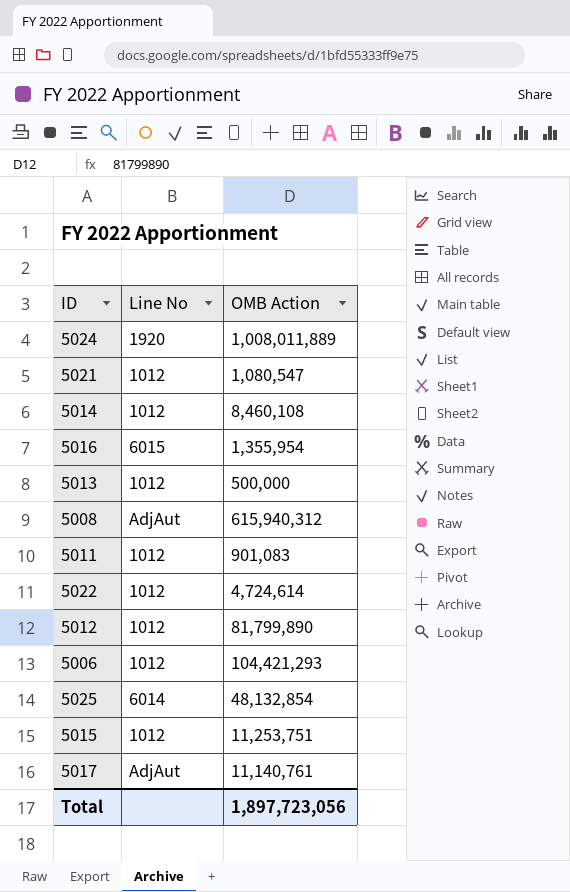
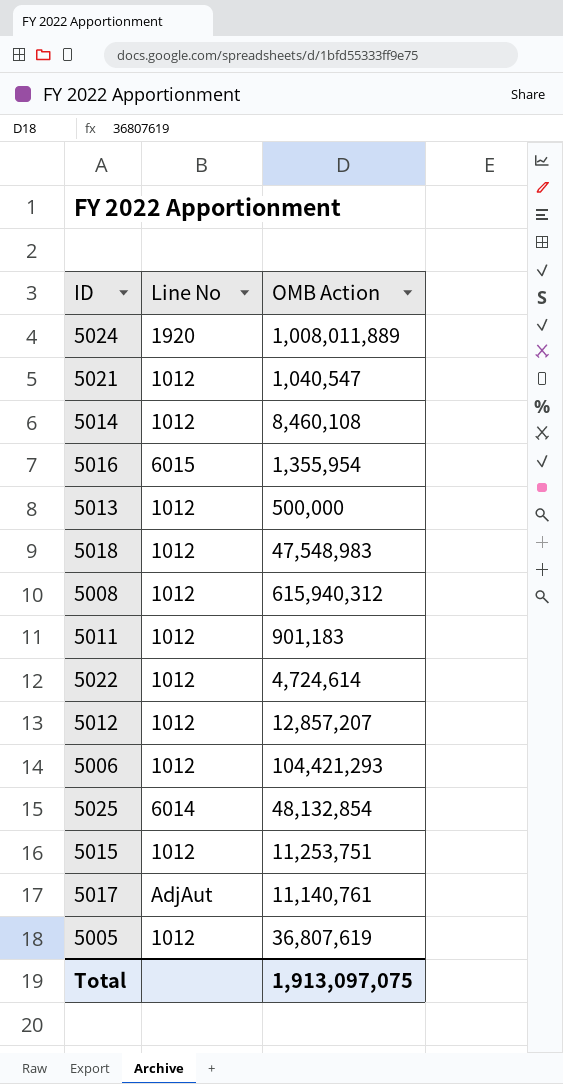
5021 | OMB Action: 1,080,547 -> 1,040,547
row 5018: none -> 1012 | 47,548,983
5008 | Line No: AdjAut -> 1012
5011 | OMB Action: 901,083 -> 901,183
5012 | OMB Action: 81,799,890 -> 12,857,207
row 5005: none -> 1012 | 36,807,619
Total | OMB Action: 1,897,723,056 -> 1,913,097,075

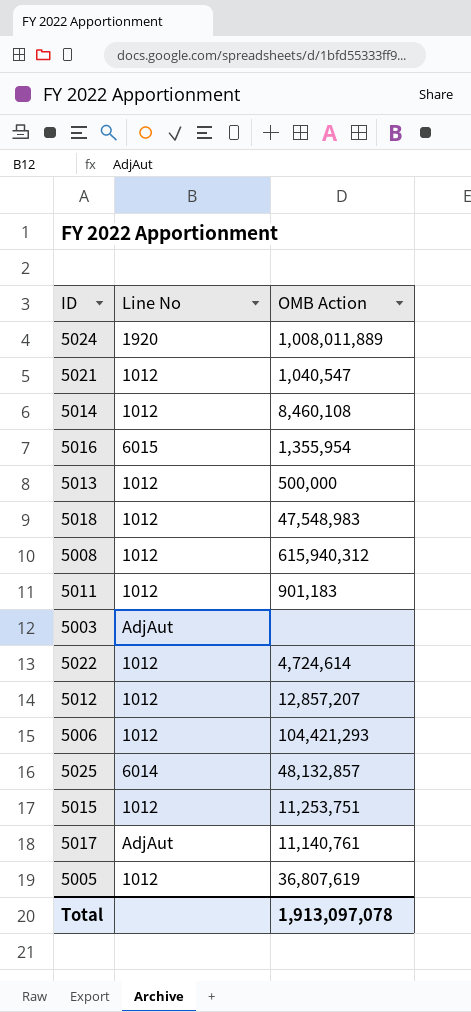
row 5003: none -> AdjAut | none
5025 | OMB Action: 48,132,854 -> 48,132,857
Total | OMB Action: 1,913,097,075 -> 1,913,097,078

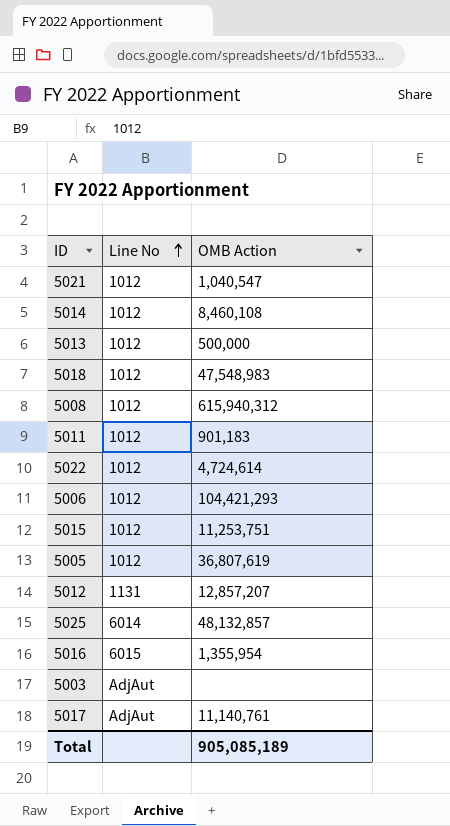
row order: none -> Line No ascending
row 5024: 1920 | 1,008,011,889 -> none
5012 | Line No: 1012 -> 1131
Total | OMB Action: 1,913,097,078 -> 905,085,189

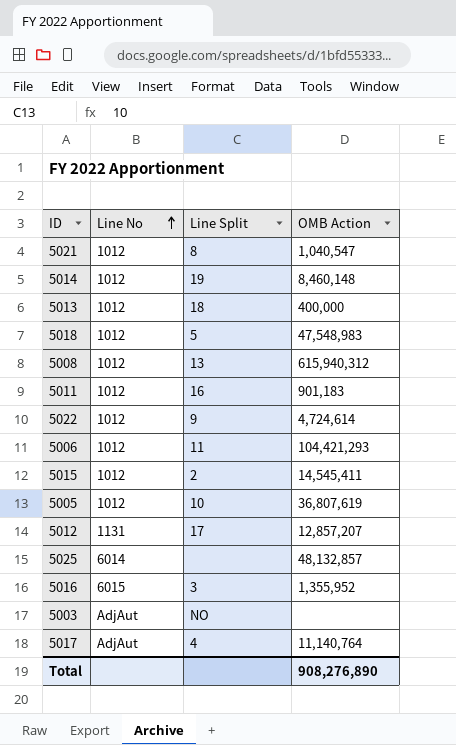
column Line Split | position: none -> 3
5014 | OMB Action: 8,460,108 -> 8,460,148
5013 | OMB Action: 500,000 -> 400,000
5015 | OMB Action: 11,253,751 -> 14,545,411
5016 | OMB Action: 1,355,954 -> 1,355,952
5017 | OMB Action: 11,140,761 -> 11,140,764
Total | OMB Action: 905,085,189 -> 908,276,890

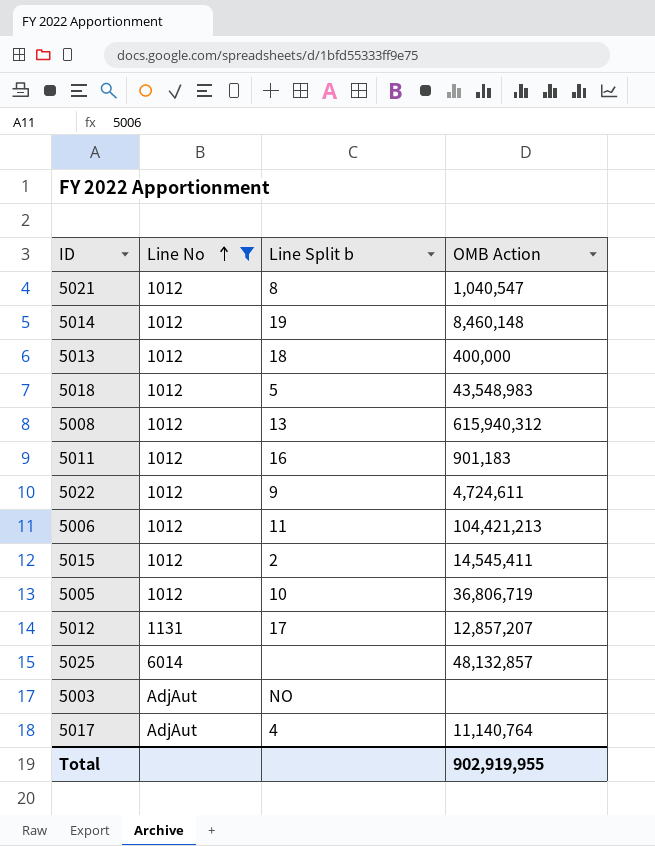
filter: none -> Line No != 6015
column name: Line Split -> Line Split b
5018 | OMB Action: 47,548,983 -> 43,548,983
5022 | OMB Action: 4,724,614 -> 4,724,611
5006 | OMB Action: 104,421,293 -> 104,421,213
5005 | OMB Action: 36,807,619 -> 36,806,719
Total | OMB Action: 908,276,890 -> 902,919,955

